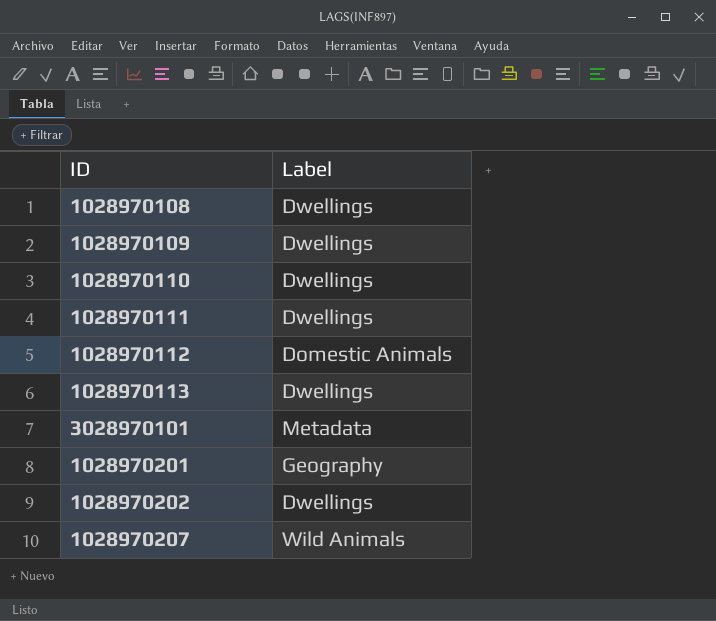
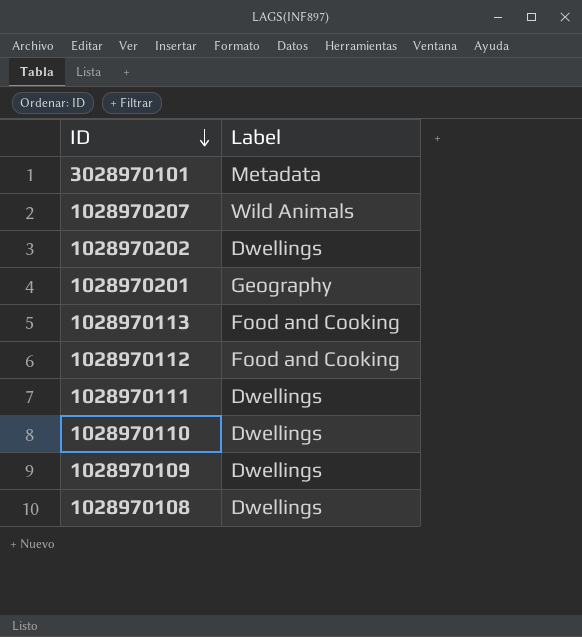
row order: none -> ID descending
1028970113 | Label: Dwellings -> Food and Cooking
1028970112 | Label: Domestic Animals -> Food and Cooking

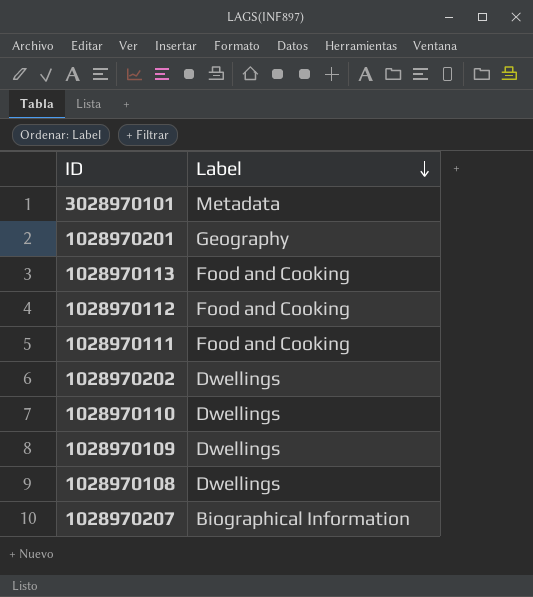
row order: ID descending -> Label descending
1028970111 | Label: Dwellings -> Food and Cooking
1028970207 | Label: Wild Animals -> Biographical Information

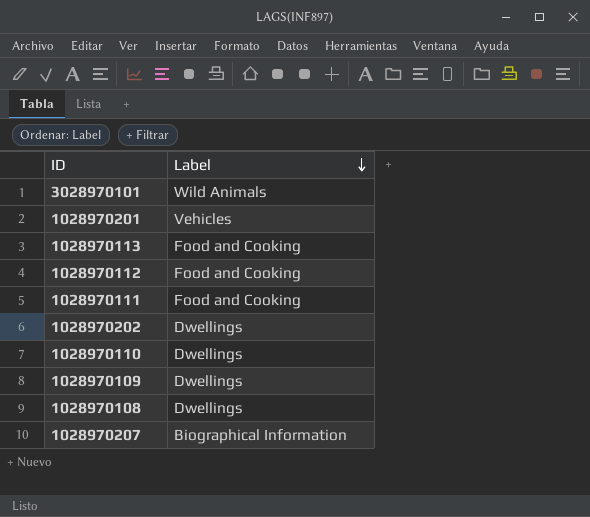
3028970101 | Label: Metadata -> Wild Animals
1028970201 | Label: Geography -> Vehicles

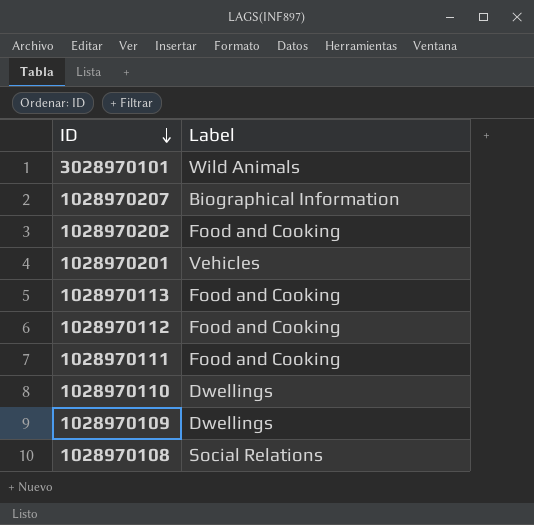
row order: Label descending -> ID descending
1028970202 | Label: Dwellings -> Food and Cooking
1028970108 | Label: Dwellings -> Social Relations

